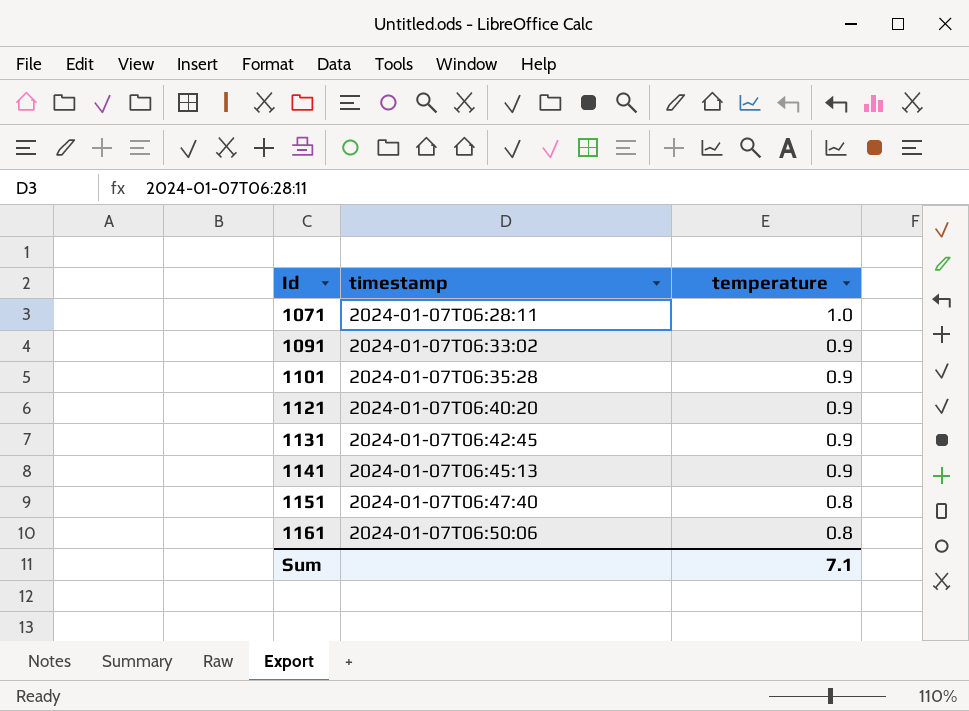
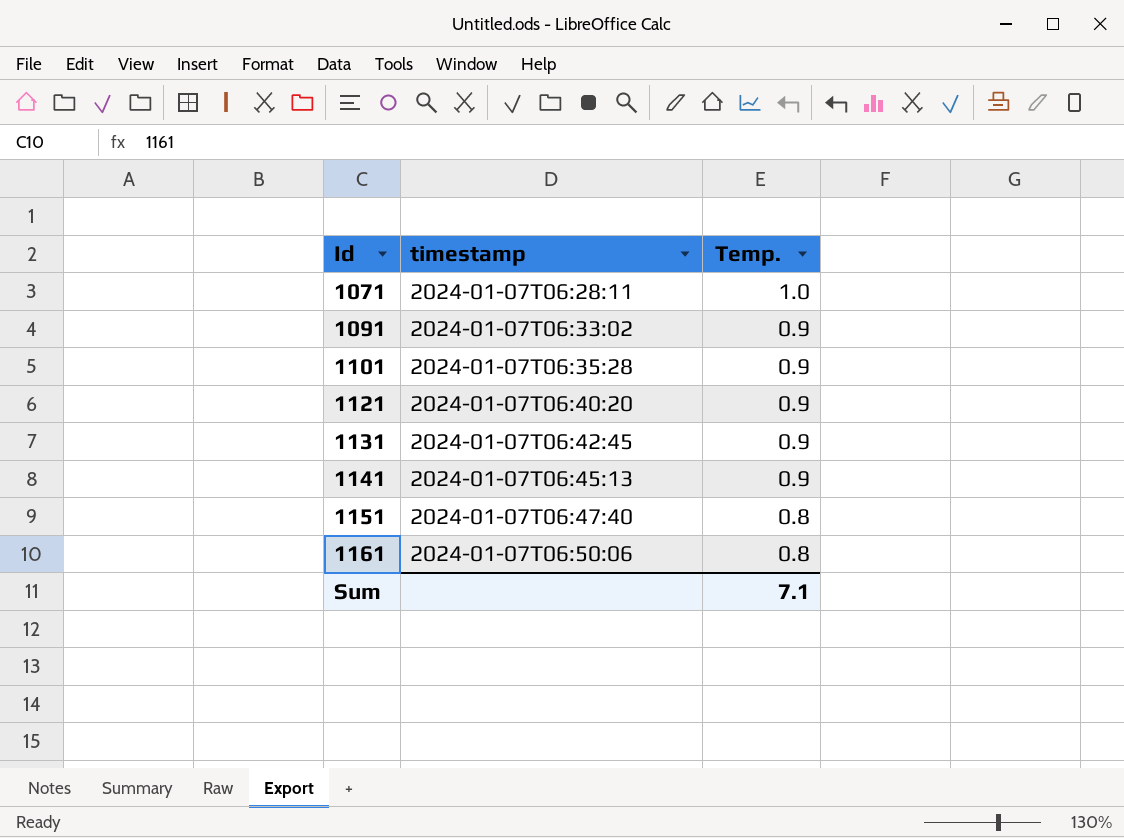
column name: temperature -> Temp.

